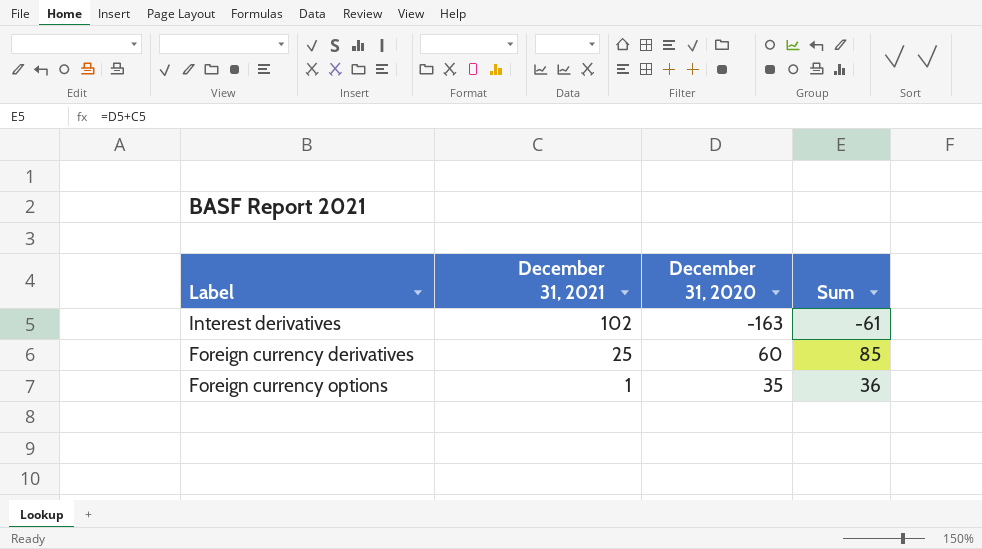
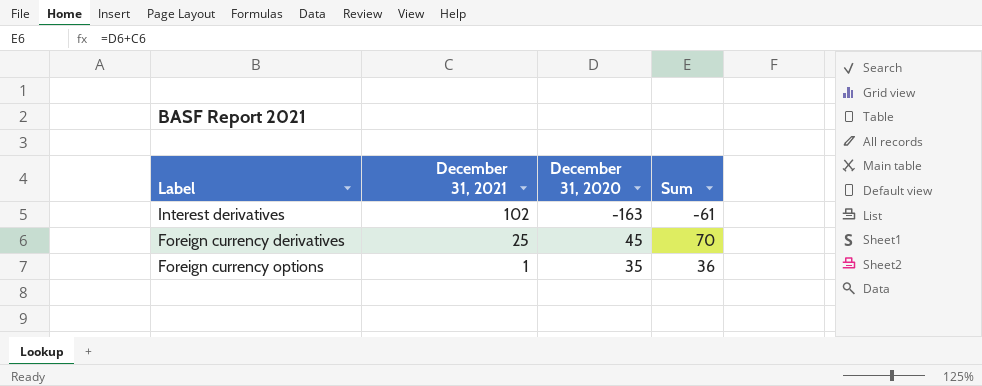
Foreign currency derivatives | December 31, 2020: 60 -> 45
Foreign currency derivatives | Sum: 85 -> 70

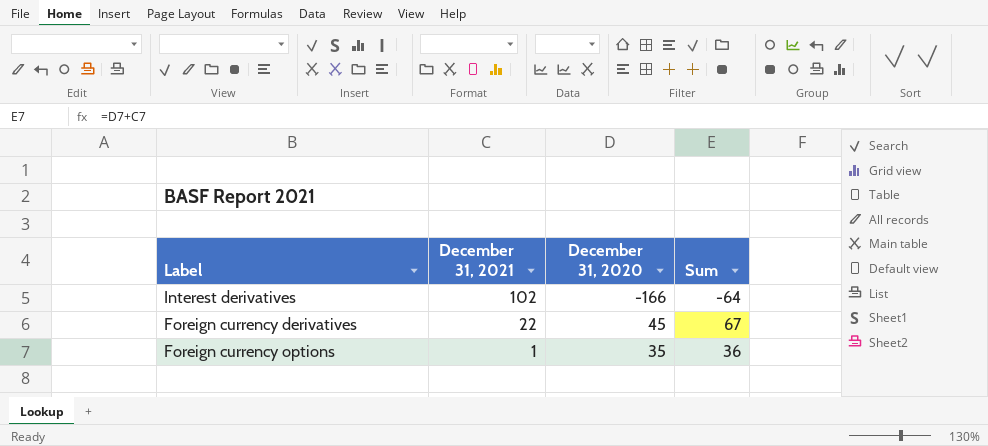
Interest derivatives | December 31, 2020: -163 -> -166
Interest derivatives | Sum: -61 -> -64
Foreign currency derivatives | December 31, 2021: 25 -> 22
Foreign currency derivatives | Sum: 70 -> 67

